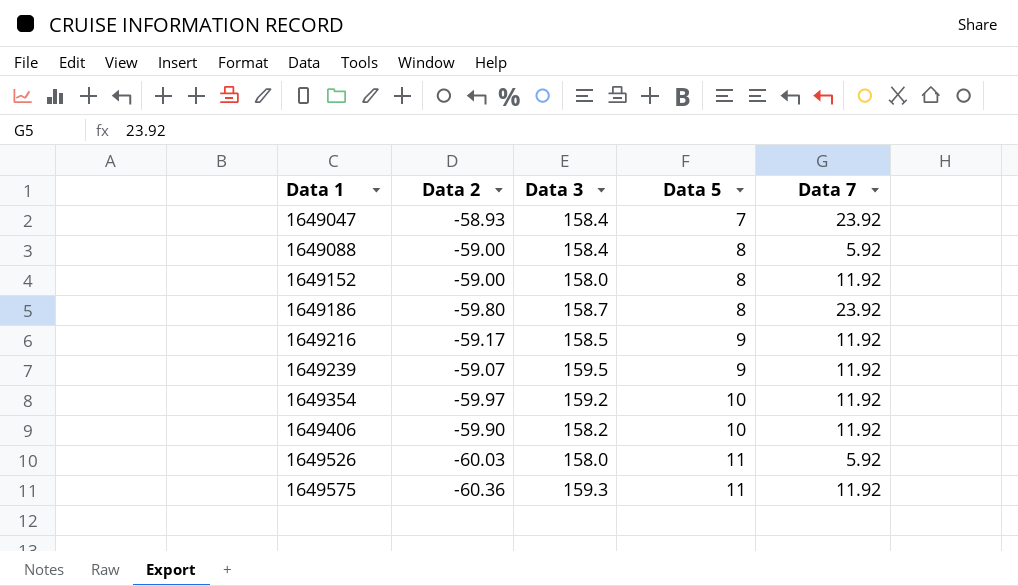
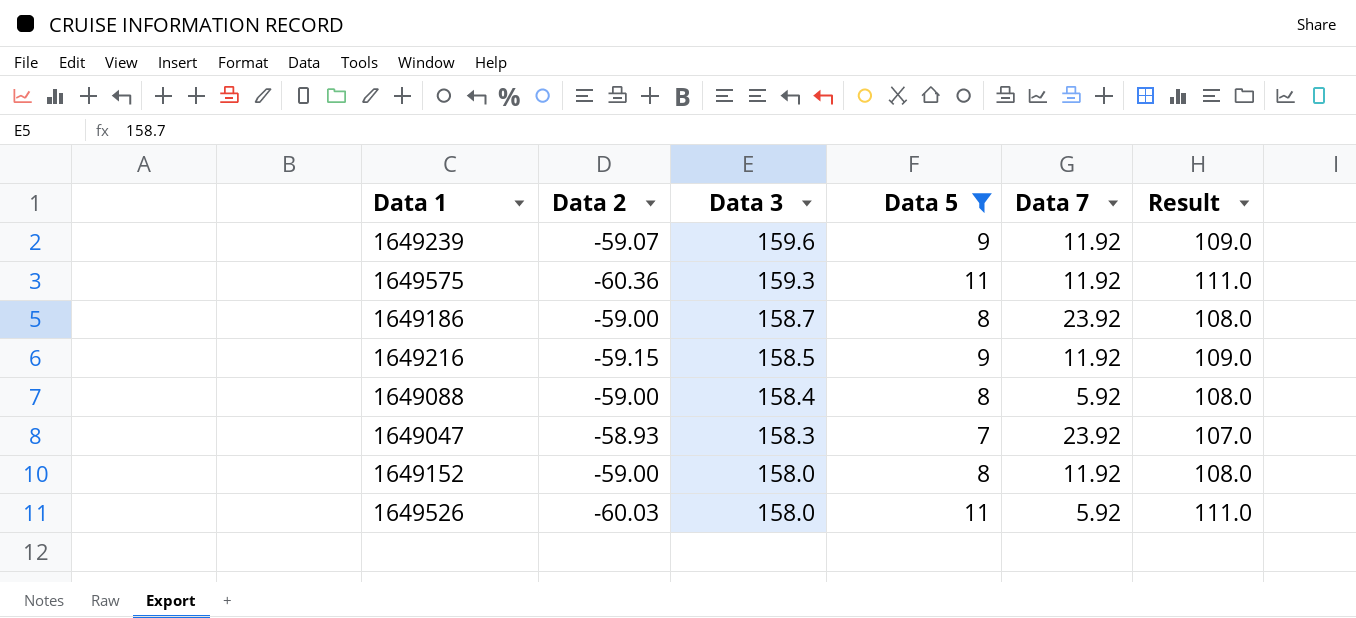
filter: none -> Data 5 != 10
row order: Data 1 ascending -> Data 3 descending
column Result | formula: none -> [Data 5] + 100
1649239 | Data 3: 159.5 -> 159.6
1649186 | Data 2: -59.80 -> -59.00
1649216 | Data 2: -59.17 -> -59.15
1649047 | Data 3: 158.4 -> 158.3

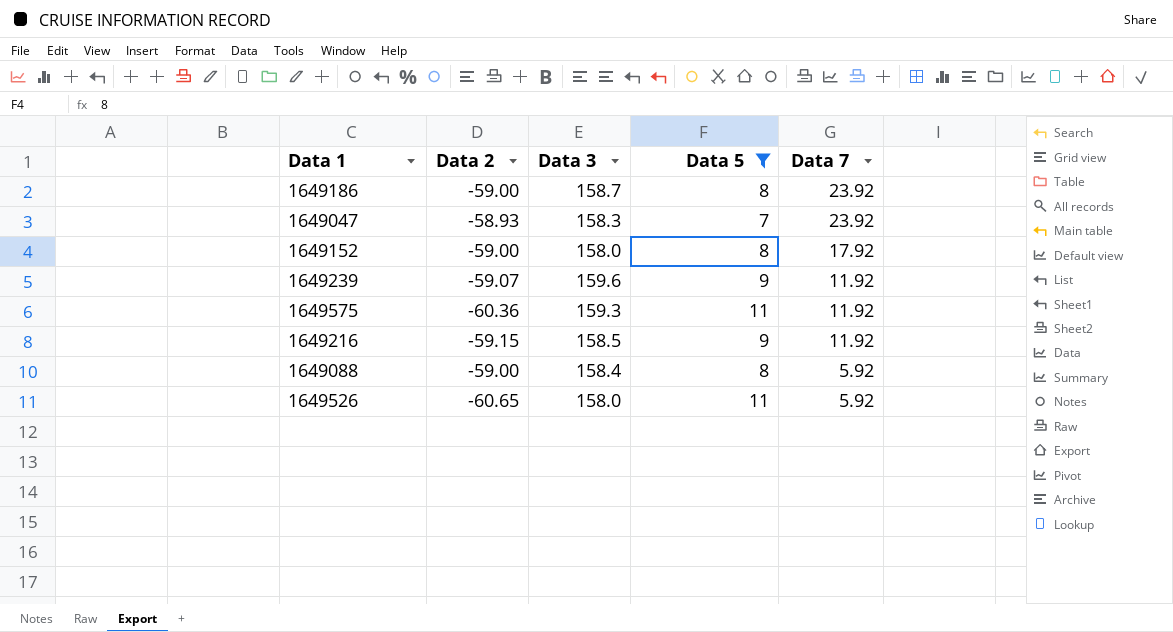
row order: Data 3 descending -> Data 7 descending
column Result | formula: [Data 5] + 100 -> none
1649152 | Data 7: 11.92 -> 17.92
1649526 | Data 2: -60.03 -> -60.65

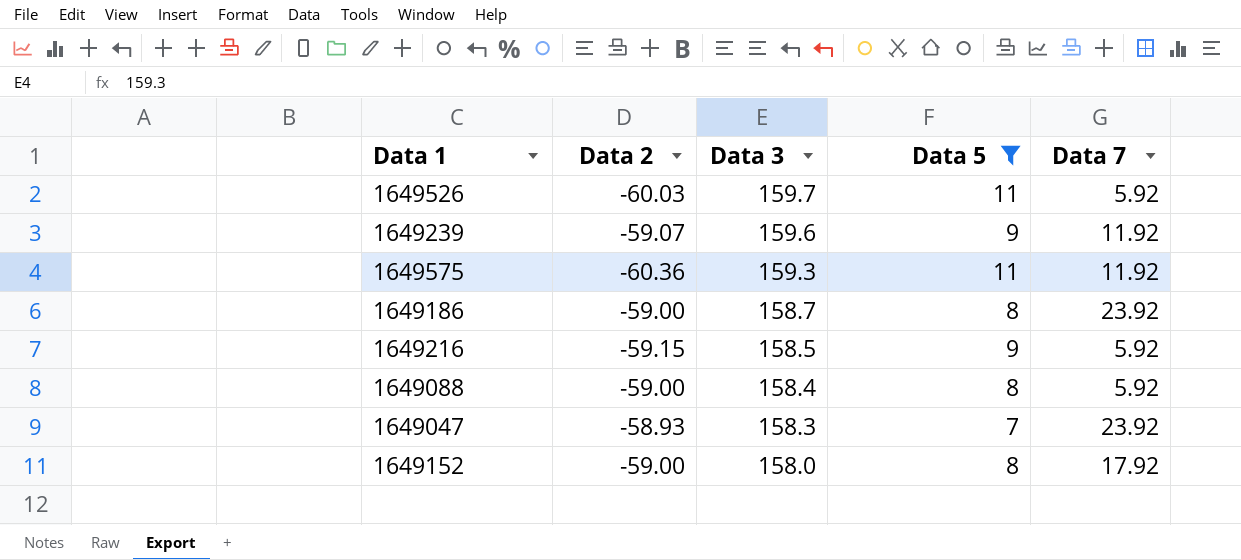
row order: Data 7 descending -> Data 3 descending
1649526 | Data 2: -60.65 -> -60.03
1649526 | Data 3: 158.0 -> 159.7
1649216 | Data 7: 11.92 -> 5.92

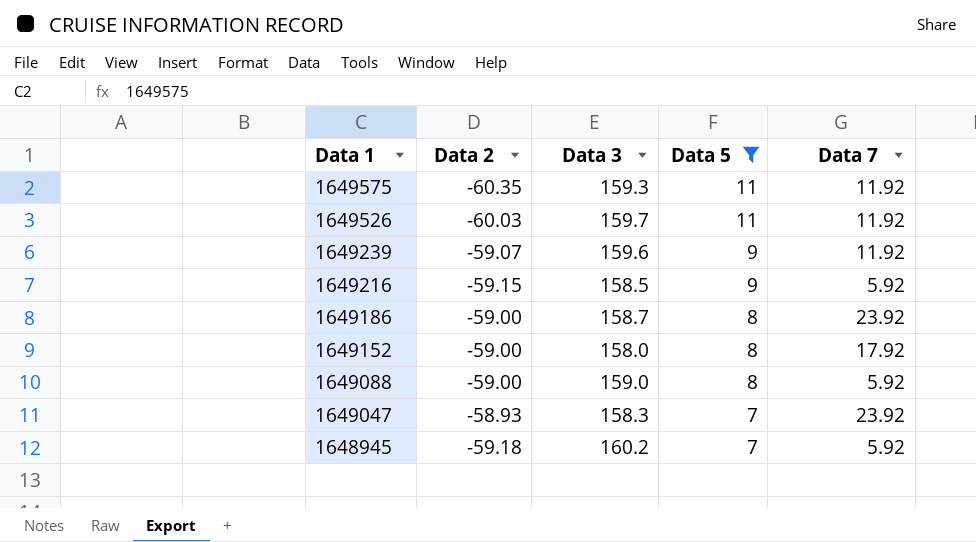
row order: Data 3 descending -> Data 1 descending
1649575 | Data 2: -60.36 -> -60.35
1649526 | Data 7: 5.92 -> 11.92
1649088 | Data 3: 158.4 -> 159.0
row 1648945: none -> -59.18 | 160.2 | 7 | 5.92

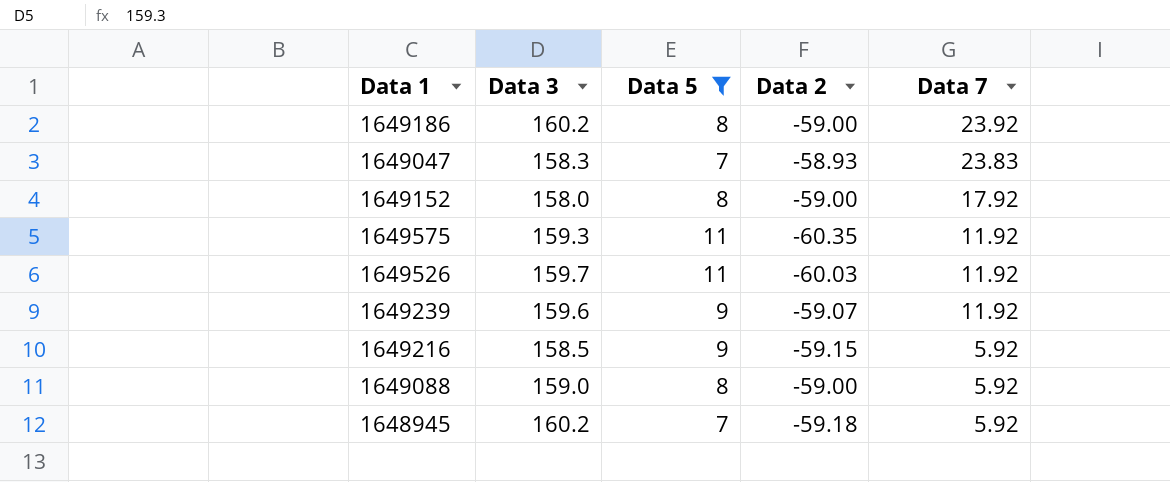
row order: Data 1 descending -> Data 7 descending
column Data 2 | position: 2 -> 4
1649186 | Data 3: 158.7 -> 160.2
1649047 | Data 7: 23.92 -> 23.83

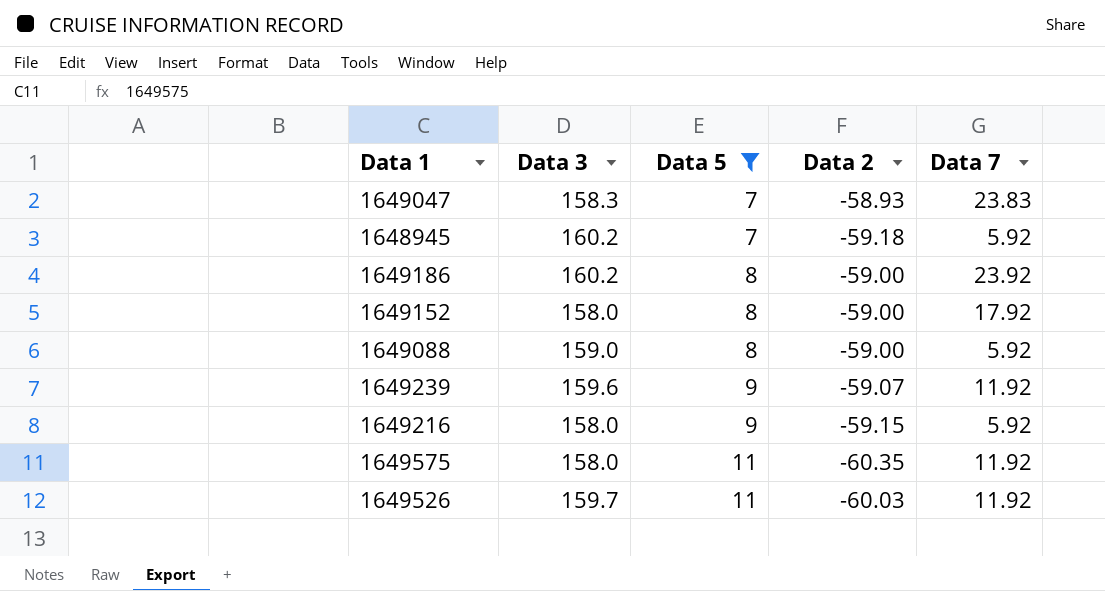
row order: Data 7 descending -> Data 5 ascending
1649216 | Data 3: 158.5 -> 158.0
1649575 | Data 3: 159.3 -> 158.0

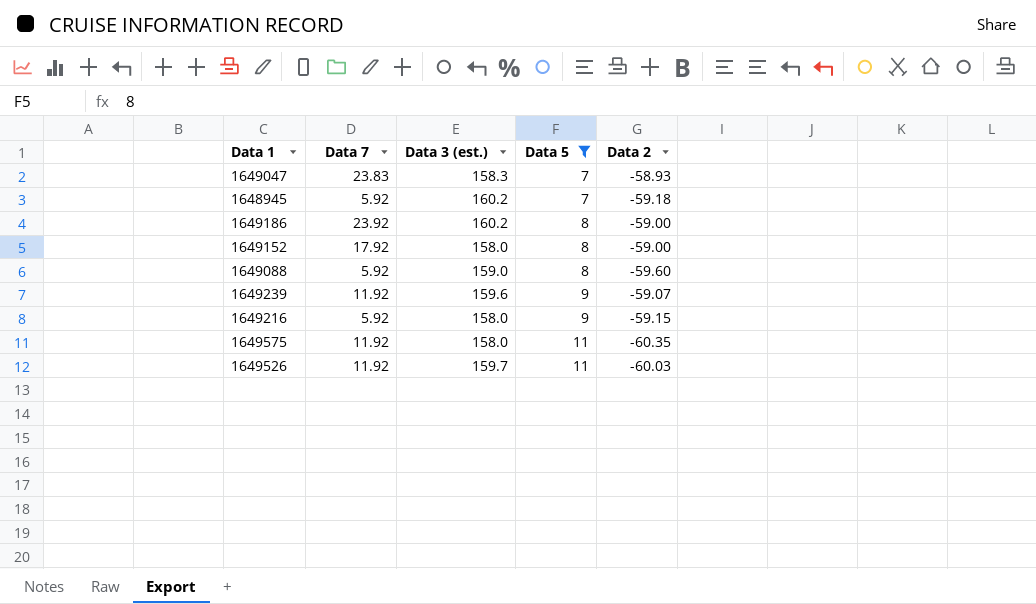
column Data 7 | position: 5 -> 2
column name: Data 3 -> Data 3 (est.)
1649088 | Data 2: -59.00 -> -59.60

